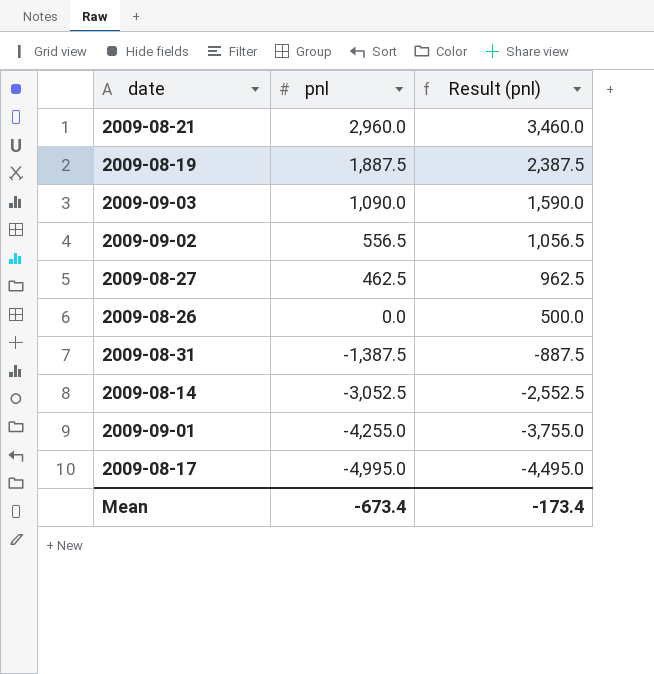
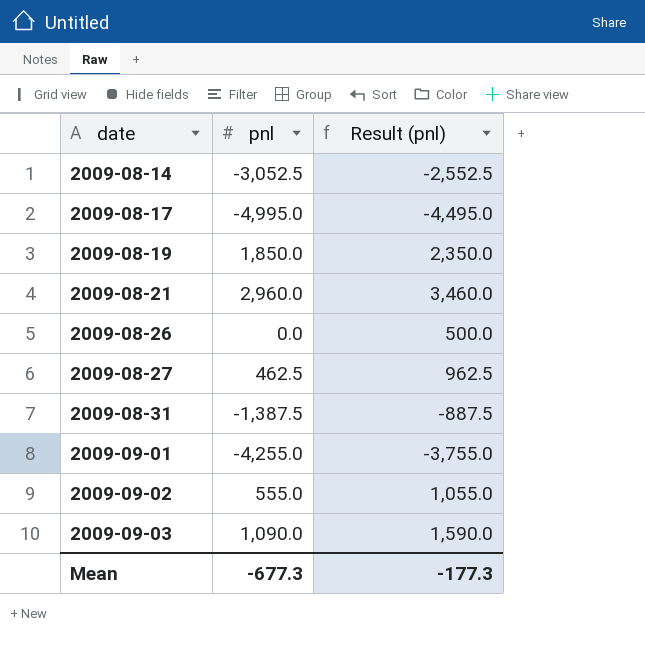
row order: pnl descending -> date ascending
2009-08-19 | pnl: 1,887.5 -> 1,850.0
2009-08-19 | Result (pnl): 2,387.5 -> 2,350.0
2009-09-02 | pnl: 556.5 -> 555.0
2009-09-02 | Result (pnl): 1,056.5 -> 1,055.0
Mean | pnl: -673.4 -> -677.3
Mean | Result (pnl): -173.4 -> -177.3

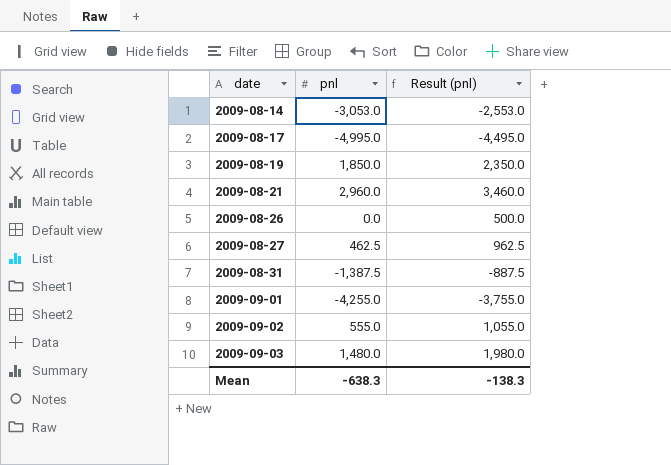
2009-08-14 | pnl: -3,052.5 -> -3,053.0
2009-08-14 | Result (pnl): -2,552.5 -> -2,553.0
2009-09-03 | pnl: 1,090.0 -> 1,480.0
2009-09-03 | Result (pnl): 1,590.0 -> 1,980.0
Mean | pnl: -677.3 -> -638.3
Mean | Result (pnl): -177.3 -> -138.3

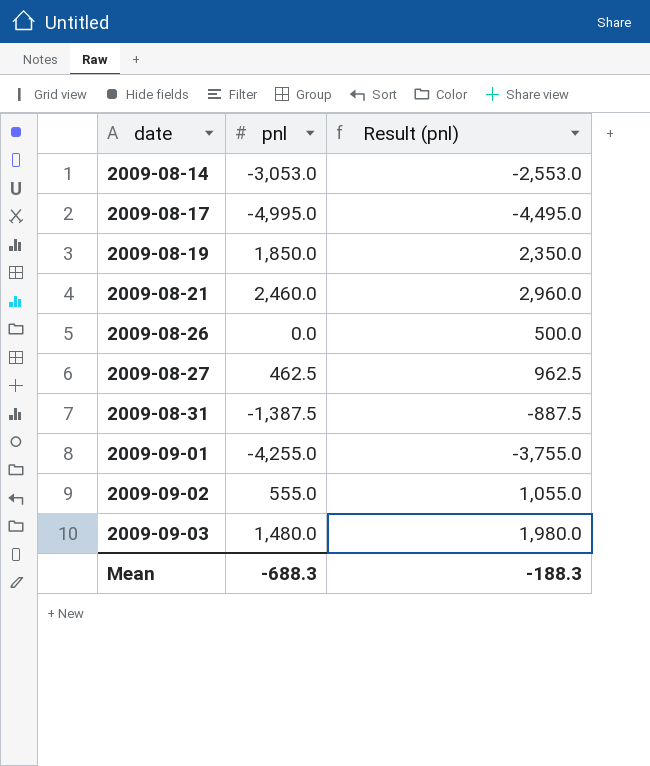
2009-08-21 | pnl: 2,960.0 -> 2,460.0
2009-08-21 | Result (pnl): 3,460.0 -> 2,960.0
Mean | pnl: -638.3 -> -688.3
Mean | Result (pnl): -138.3 -> -188.3

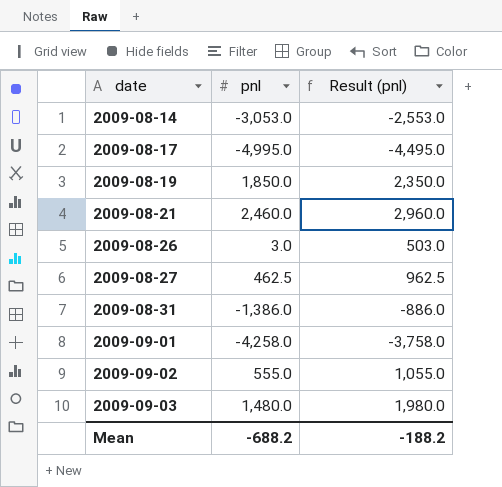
2009-08-26 | pnl: 0.0 -> 3.0
2009-08-26 | Result (pnl): 500.0 -> 503.0
2009-08-31 | pnl: -1,387.5 -> -1,386.0
2009-08-31 | Result (pnl): -887.5 -> -886.0
2009-09-01 | pnl: -4,255.0 -> -4,258.0
2009-09-01 | Result (pnl): -3,755.0 -> -3,758.0
Mean | pnl: -688.3 -> -688.2
Mean | Result (pnl): -188.3 -> -188.2

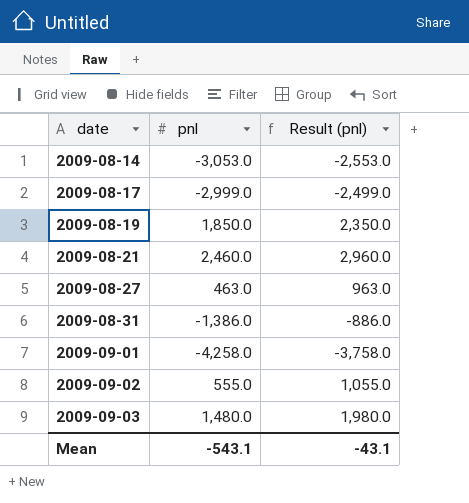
row 2009-08-26: 3.0 | 503.0 -> none
2009-08-17 | pnl: -4,995.0 -> -2,999.0
2009-08-17 | Result (pnl): -4,495.0 -> -2,499.0
2009-08-27 | pnl: 462.5 -> 463.0
2009-08-27 | Result (pnl): 962.5 -> 963.0
Mean | pnl: -688.2 -> -543.1
Mean | Result (pnl): -188.2 -> -43.1

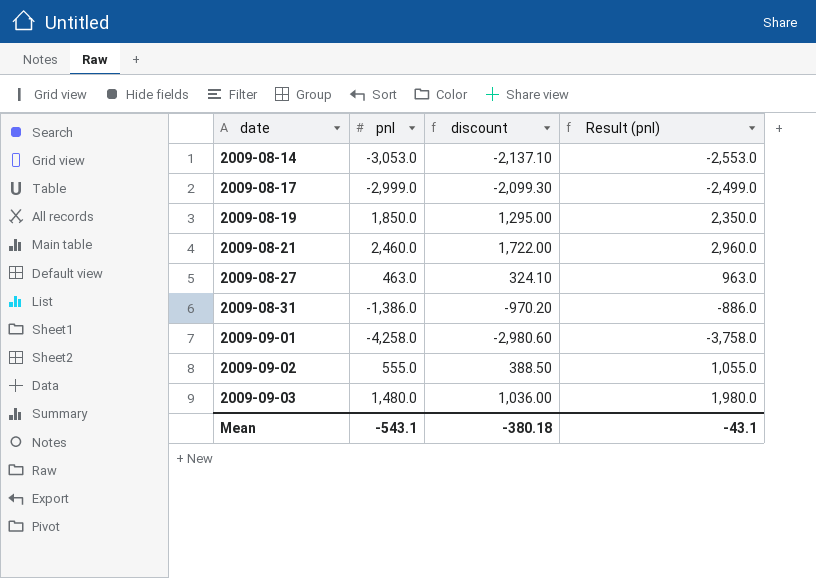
column discount | formula: none -> [pnl] * 0.7

